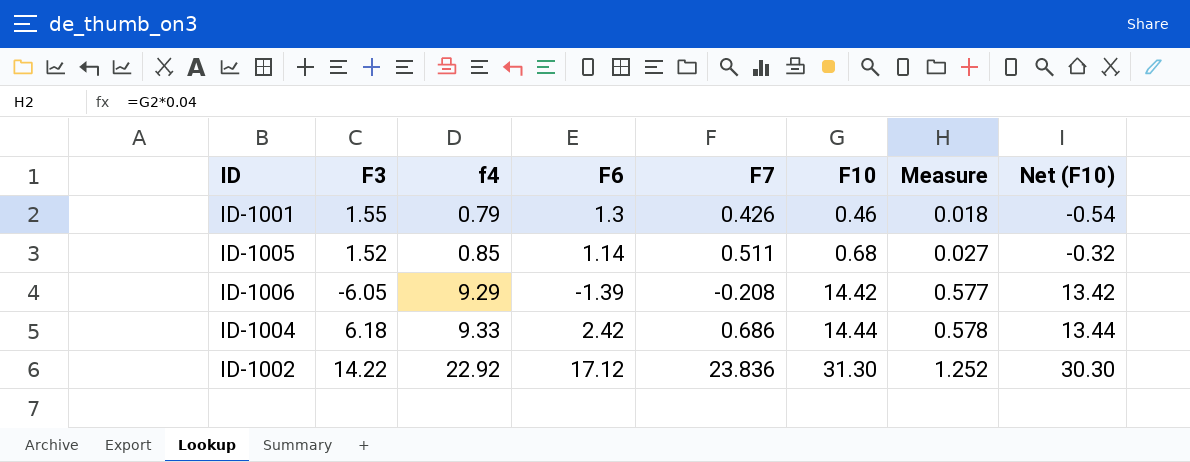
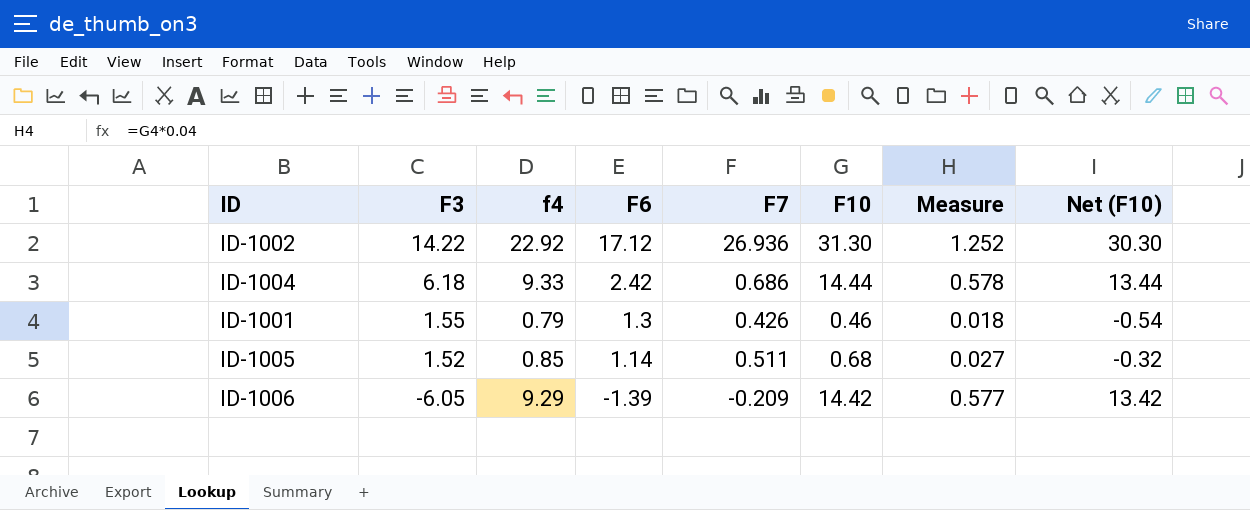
row order: f4 ascending -> F3 descending
ID-1002 | F7: 23.836 -> 26.936
ID-1006 | F7: -0.208 -> -0.209

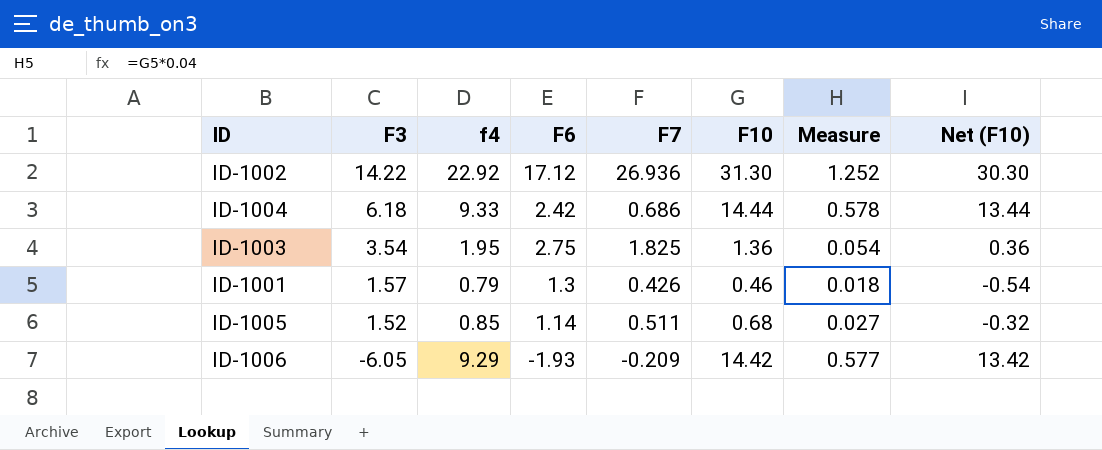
row ID-1003: none -> 3.54 | 1.95 | 2.75 | 1.825 | 1.36 | 0.054 | 0.36
ID-1001 | F3: 1.55 -> 1.57
ID-1006 | F6: -1.39 -> -1.93

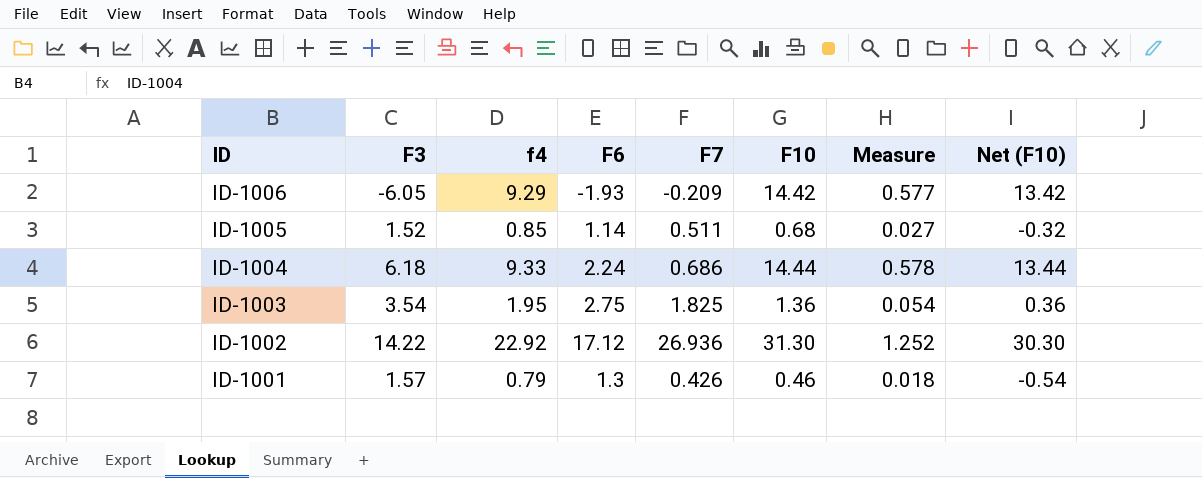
row order: F3 descending -> ID descending
ID-1004 | F6: 2.42 -> 2.24

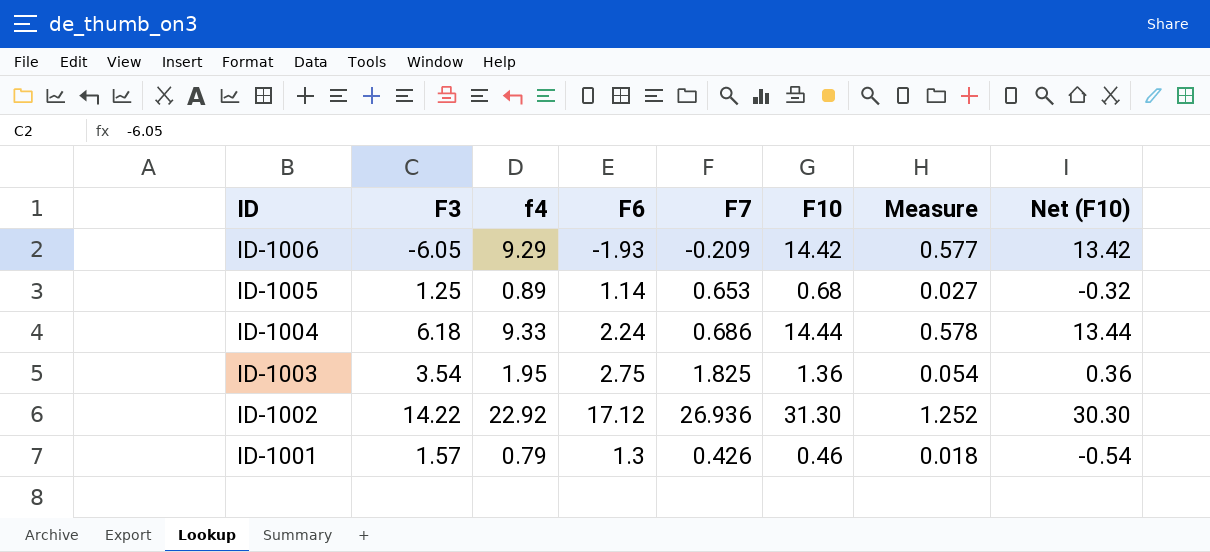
ID-1005 | F3: 1.52 -> 1.25
ID-1005 | f4: 0.85 -> 0.89
ID-1005 | F7: 0.511 -> 0.653

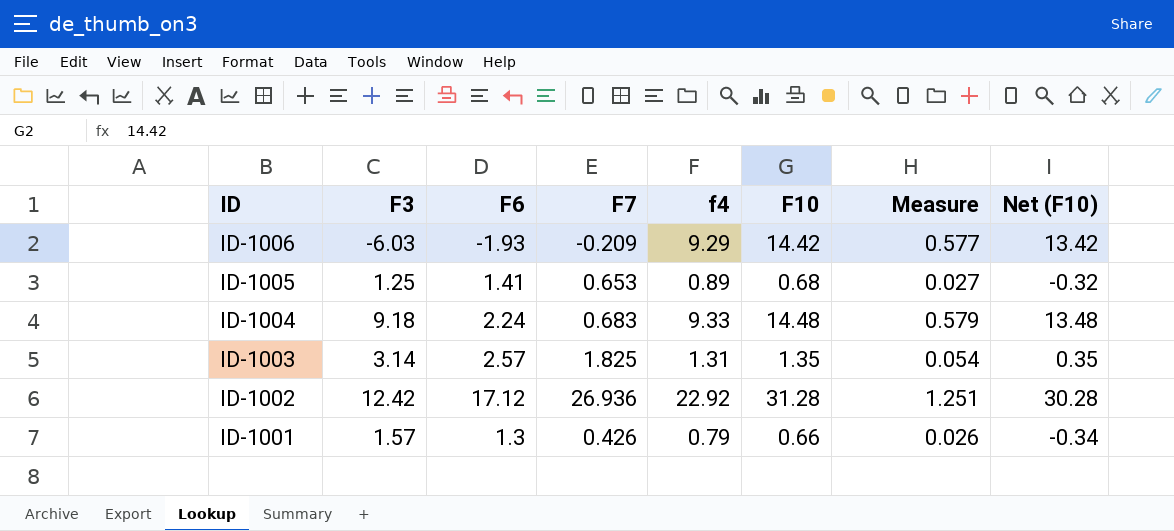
column f4 | position: 3 -> 5
ID-1006 | F3: -6.05 -> -6.03
ID-1005 | F6: 1.14 -> 1.41
ID-1004 | F3: 6.18 -> 9.18
ID-1004 | F7: 0.686 -> 0.683
ID-1004 | F10: 14.44 -> 14.48
ID-1004 | Measure: 0.578 -> 0.579
ID-1004 | Net (F10): 13.44 -> 13.48
ID-1003 | F3: 3.54 -> 3.14
ID-1003 | F6: 2.75 -> 2.57
ID-1003 | f4: 1.95 -> 1.31
ID-1003 | F10: 1.36 -> 1.35
ID-1003 | Net (F10): 0.36 -> 0.35
ID-1002 | F3: 14.22 -> 12.42
ID-1002 | F10: 31.30 -> 31.28
ID-1002 | Measure: 1.252 -> 1.251
ID-1002 | Net (F10): 30.30 -> 30.28
ID-1001 | F10: 0.46 -> 0.66
ID-1001 | Measure: 0.018 -> 0.026
ID-1001 | Net (F10): -0.54 -> -0.34

